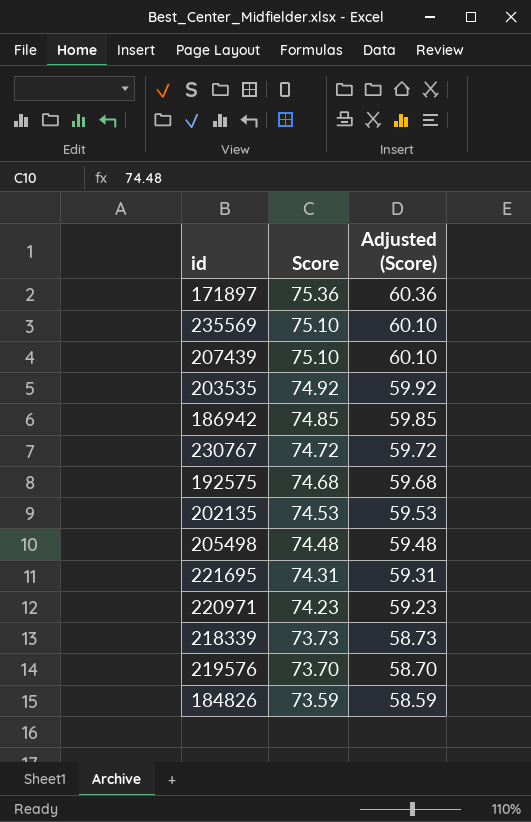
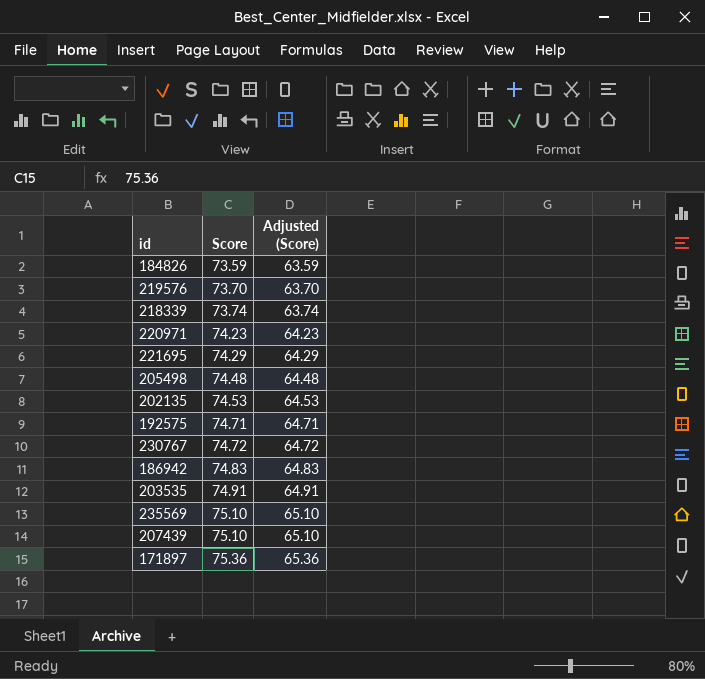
row order: Score descending -> Score ascending
column Adjusted (Score) | formula: [Score] - 15 -> [Score] - 10
218339 | Score: 73.73 -> 73.74
221695 | Score: 74.31 -> 74.29
192575 | Score: 74.68 -> 74.71
186942 | Score: 74.85 -> 74.83
203535 | Score: 74.92 -> 74.91

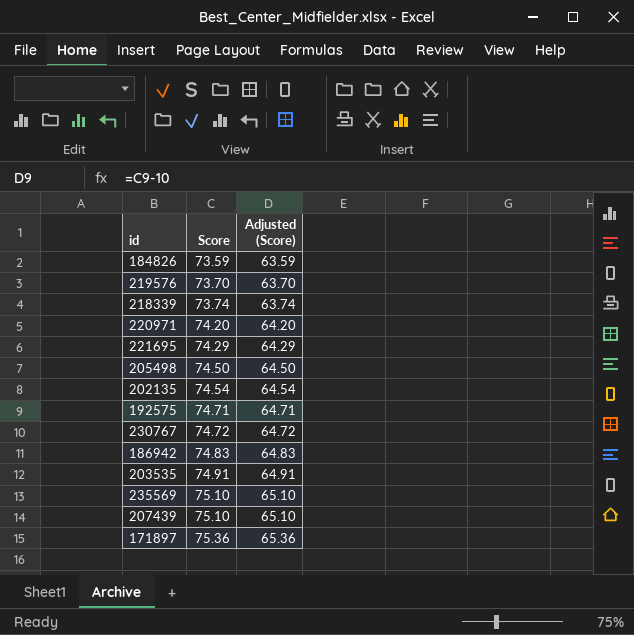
220971 | Score: 74.23 -> 74.20
220971 | Adjusted (Score): 64.23 -> 64.20
205498 | Score: 74.48 -> 74.50
205498 | Adjusted (Score): 64.48 -> 64.50
202135 | Score: 74.53 -> 74.54
202135 | Adjusted (Score): 64.53 -> 64.54

